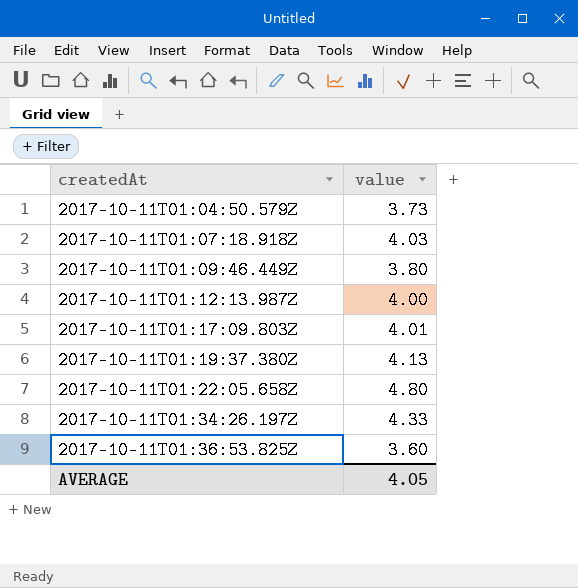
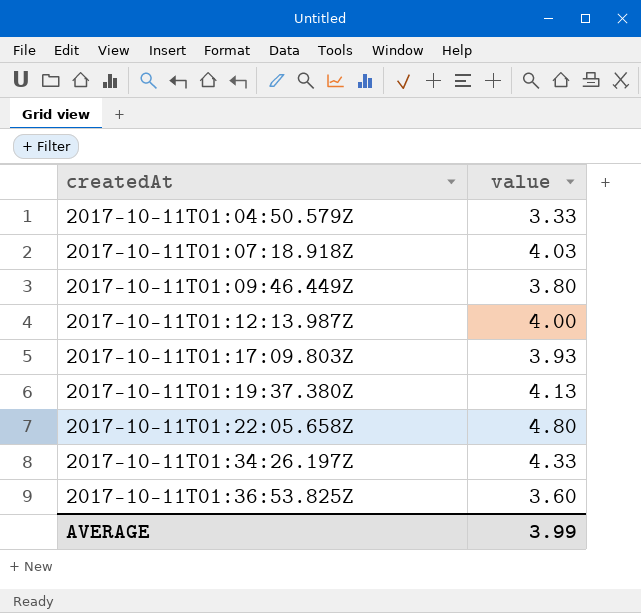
2017-10-11T01:04:50.579Z | value: 3.73 -> 3.33
2017-10-11T01:17:09.803Z | value: 4.01 -> 3.93
AVERAGE | value: 4.05 -> 3.99

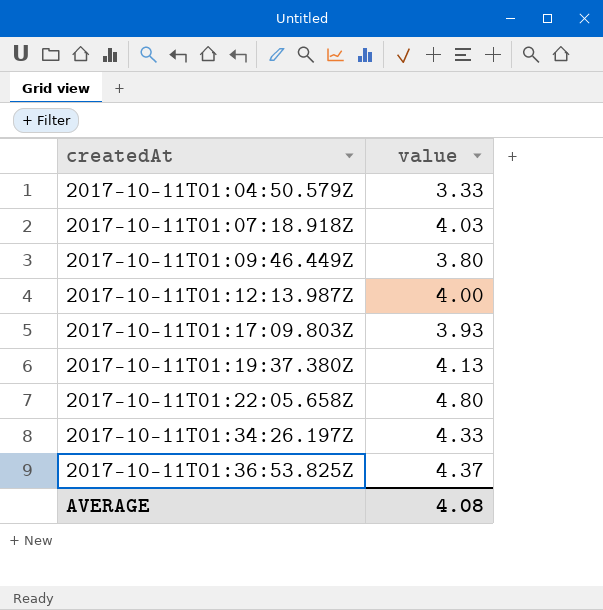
2017-10-11T01:36:53.825Z | value: 3.60 -> 4.37
AVERAGE | value: 3.99 -> 4.08

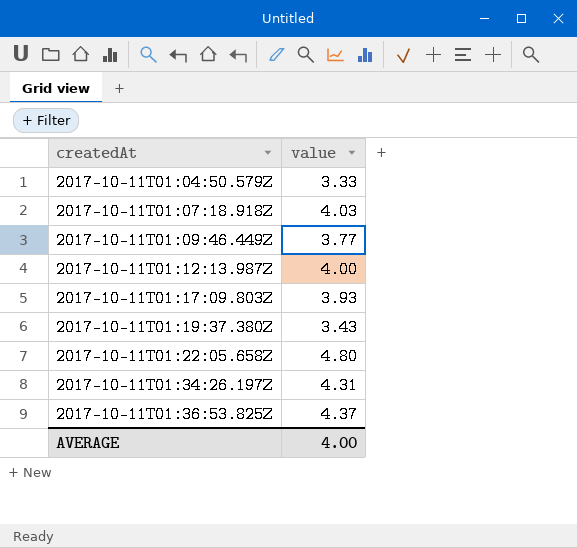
2017-10-11T01:09:46.449Z | value: 3.80 -> 3.77
2017-10-11T01:19:37.380Z | value: 4.13 -> 3.43
2017-10-11T01:34:26.197Z | value: 4.33 -> 4.31
AVERAGE | value: 4.08 -> 4.00

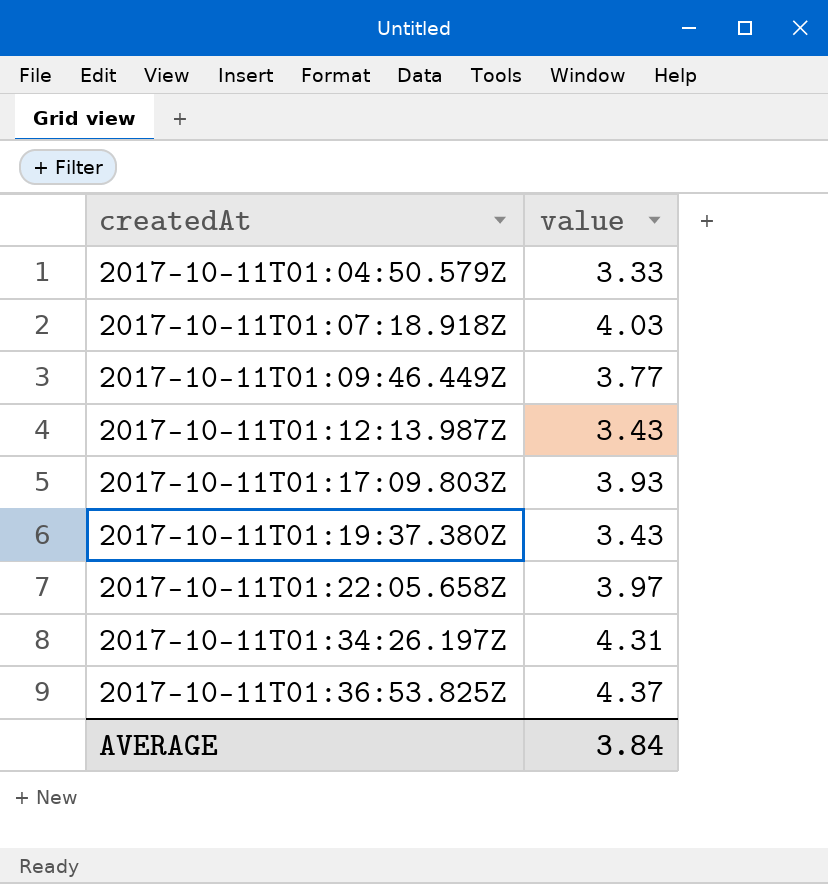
2017-10-11T01:12:13.987Z | value: 4.00 -> 3.43
2017-10-11T01:22:05.658Z | value: 4.80 -> 3.97
AVERAGE | value: 4.00 -> 3.84

